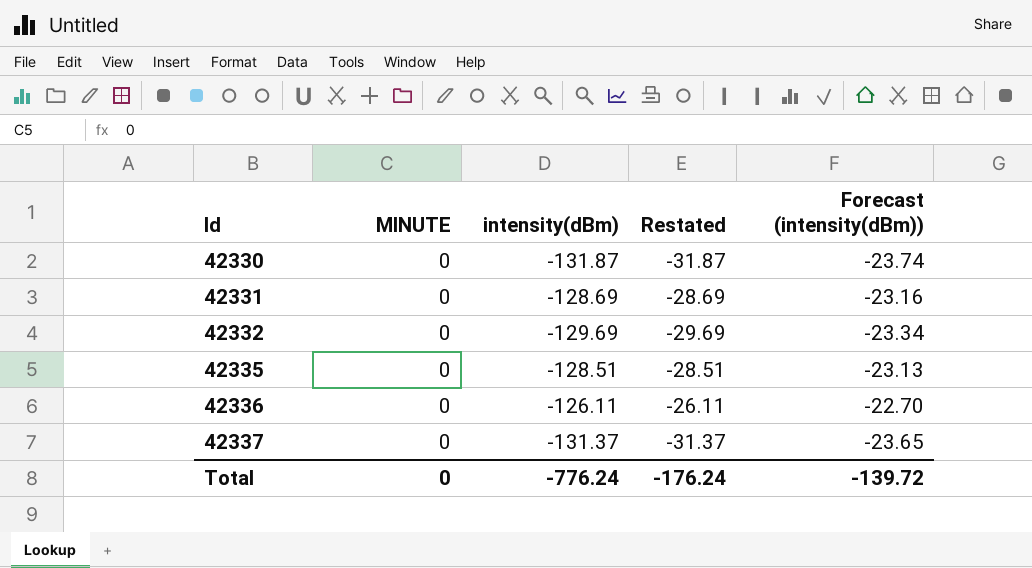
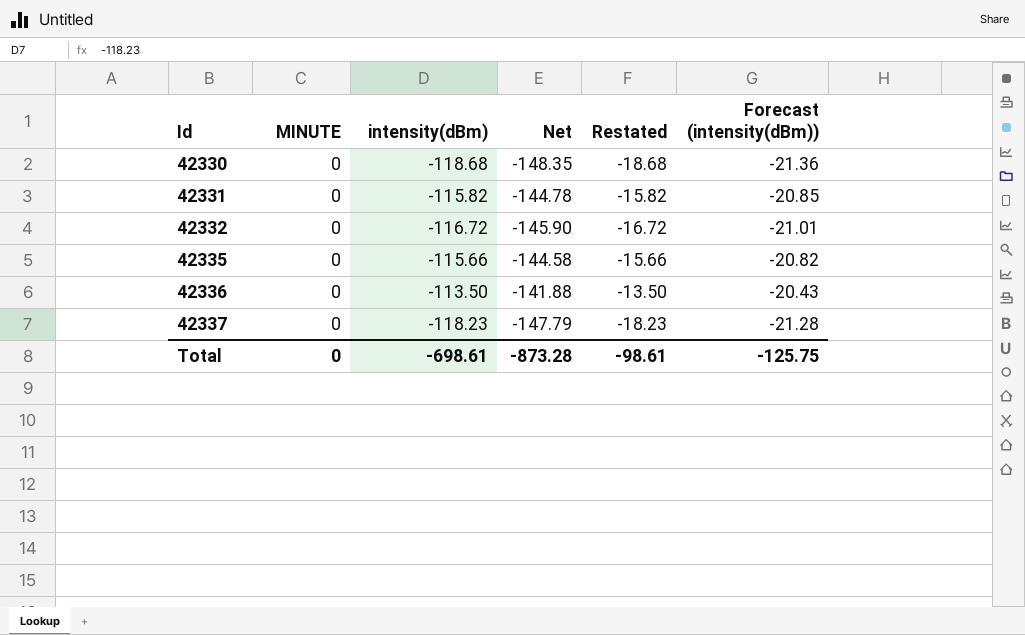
column Net | formula: none -> [intensity(dBm)] * 1.25
42330 | intensity(dBm): -131.87 -> -118.68
42330 | Restated: -31.87 -> -18.68
42330 | Forecast (intensity(dBm)): -23.74 -> -21.36
42331 | intensity(dBm): -128.69 -> -115.82
42331 | Restated: -28.69 -> -15.82
42331 | Forecast (intensity(dBm)): -23.16 -> -20.85
42332 | intensity(dBm): -129.69 -> -116.72
42332 | Restated: -29.69 -> -16.72
42332 | Forecast (intensity(dBm)): -23.34 -> -21.01
42335 | intensity(dBm): -128.51 -> -115.66
42335 | Restated: -28.51 -> -15.66
42335 | Forecast (intensity(dBm)): -23.13 -> -20.82
42336 | intensity(dBm): -126.11 -> -113.50
42336 | Restated: -26.11 -> -13.50
42336 | Forecast (intensity(dBm)): -22.70 -> -20.43
42337 | intensity(dBm): -131.37 -> -118.23
42337 | Restated: -31.37 -> -18.23
42337 | Forecast (intensity(dBm)): -23.65 -> -21.28
Total | intensity(dBm): -776.24 -> -698.61
Total | Restated: -176.24 -> -98.61
Total | Forecast (intensity(dBm)): -139.72 -> -125.75

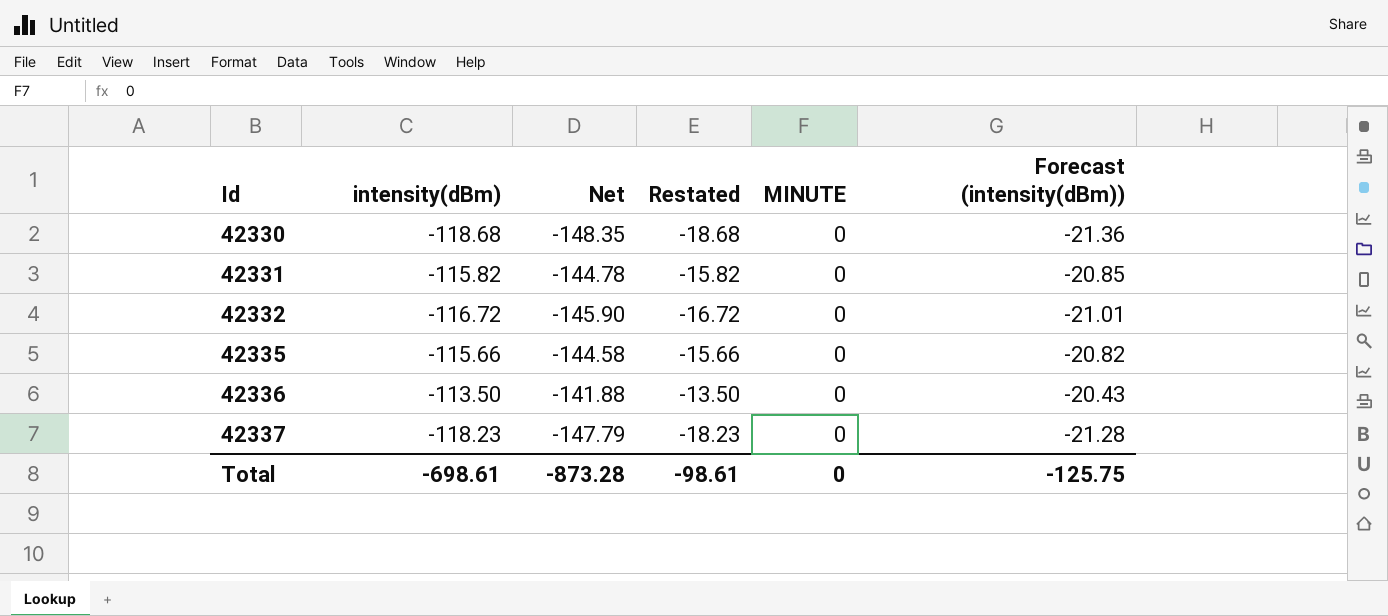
column MINUTE | position: 2 -> 5

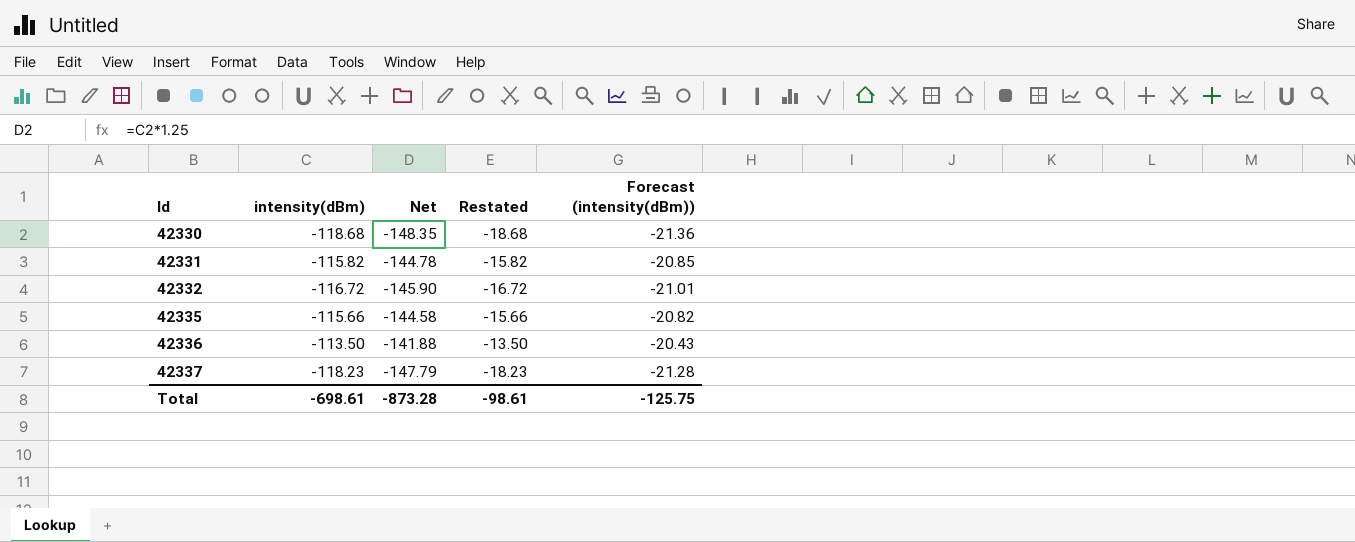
column MINUTE | position: 5 -> none

